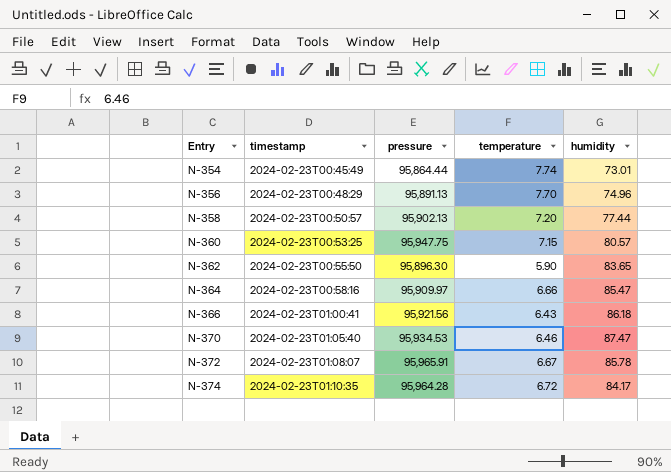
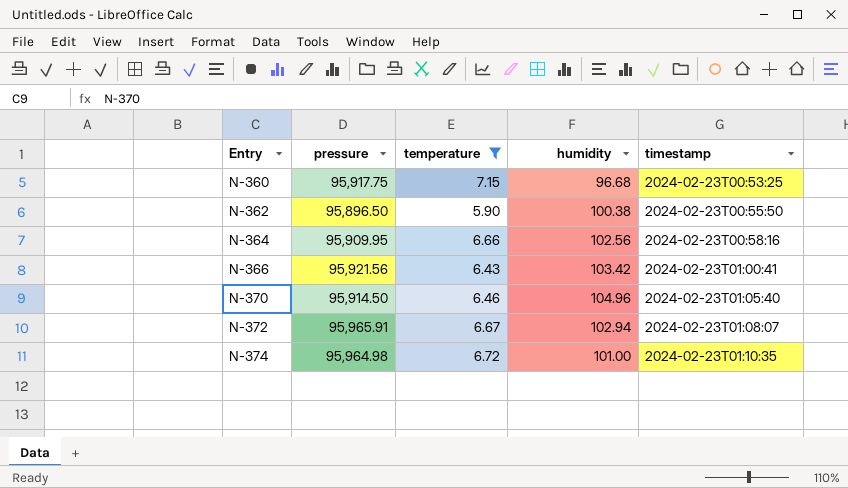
filter: none -> temperature <= 7.15
column timestamp | position: 2 -> 5
N-360 | pressure: 95,947.75 -> 95,917.75
N-360 | humidity: 80.57 -> 96.68
N-362 | pressure: 95,896.30 -> 95,896.50
N-362 | humidity: 83.65 -> 100.38
N-364 | pressure: 95,909.97 -> 95,909.95
N-364 | humidity: 85.47 -> 102.56
N-366 | humidity: 86.18 -> 103.42
N-370 | pressure: 95,934.53 -> 95,914.50
N-370 | humidity: 87.47 -> 104.96
N-372 | humidity: 85.78 -> 102.94
N-374 | pressure: 95,964.28 -> 95,964.98
N-374 | humidity: 84.17 -> 101.00

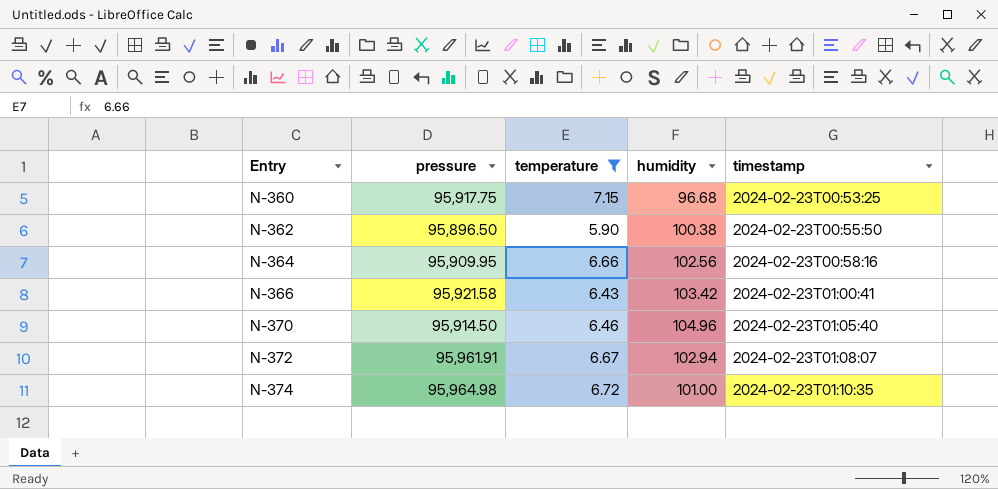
N-366 | pressure: 95,921.56 -> 95,921.58
N-372 | pressure: 95,965.91 -> 95,961.91

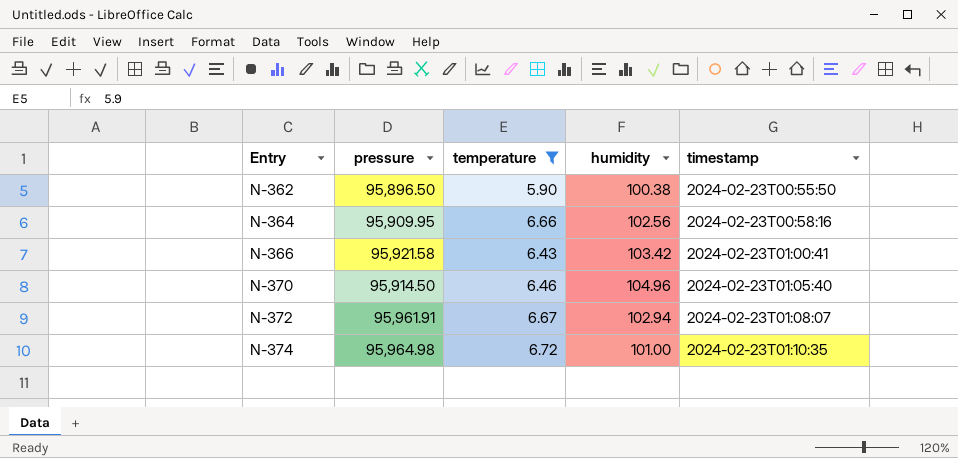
row N-360: 95,917.75 | 7.15 | 96.68 | 2024-02-23T00:53:25 -> none

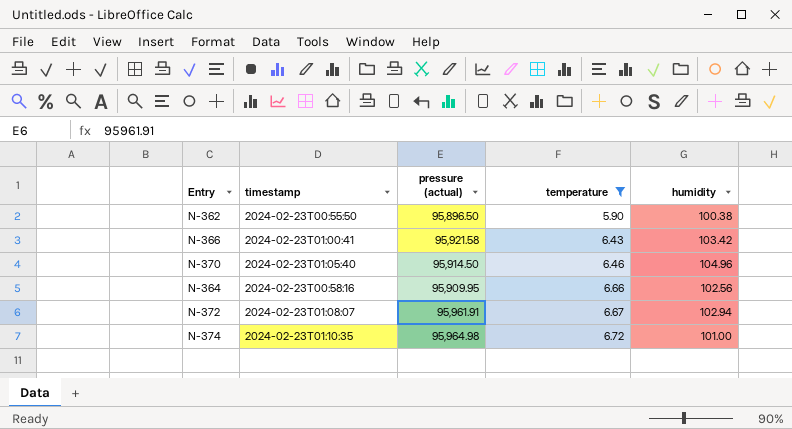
row order: Entry ascending -> temperature ascending
column timestamp | position: 5 -> 2
column name: pressure -> pressure (actual)

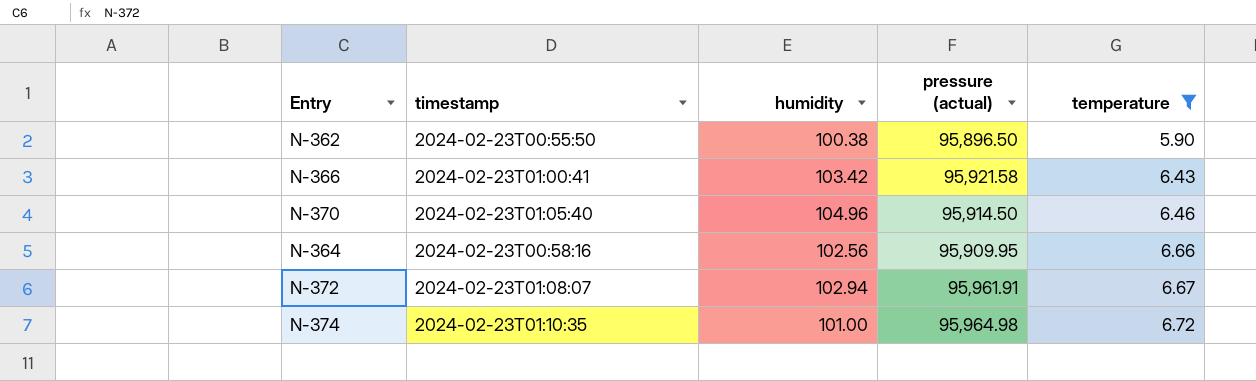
column humidity | position: 5 -> 3

